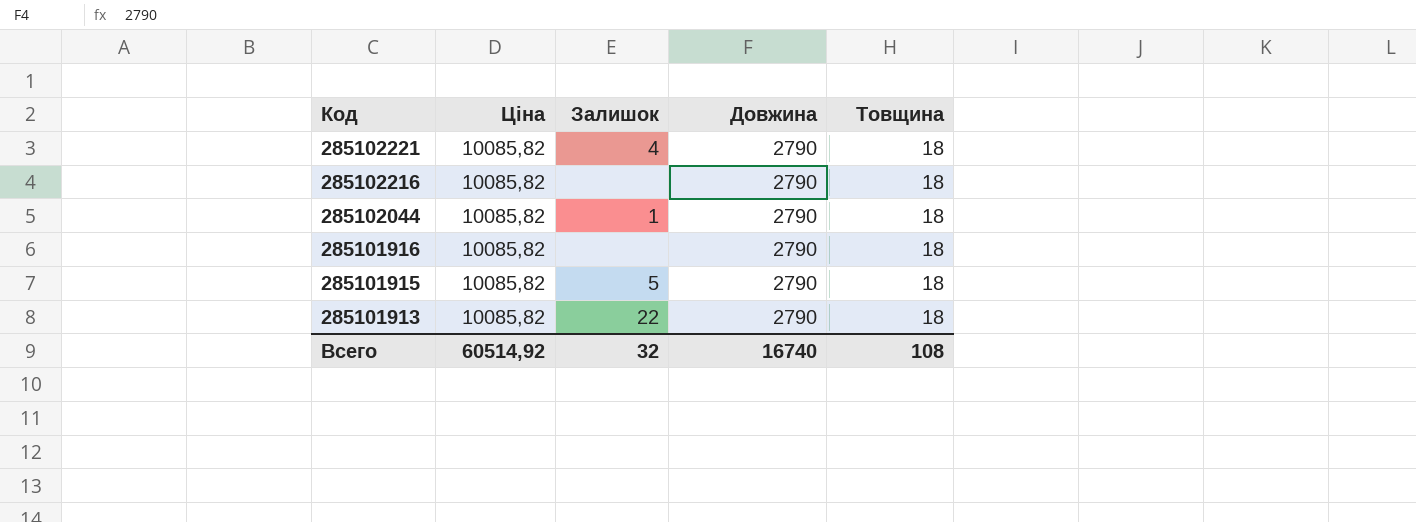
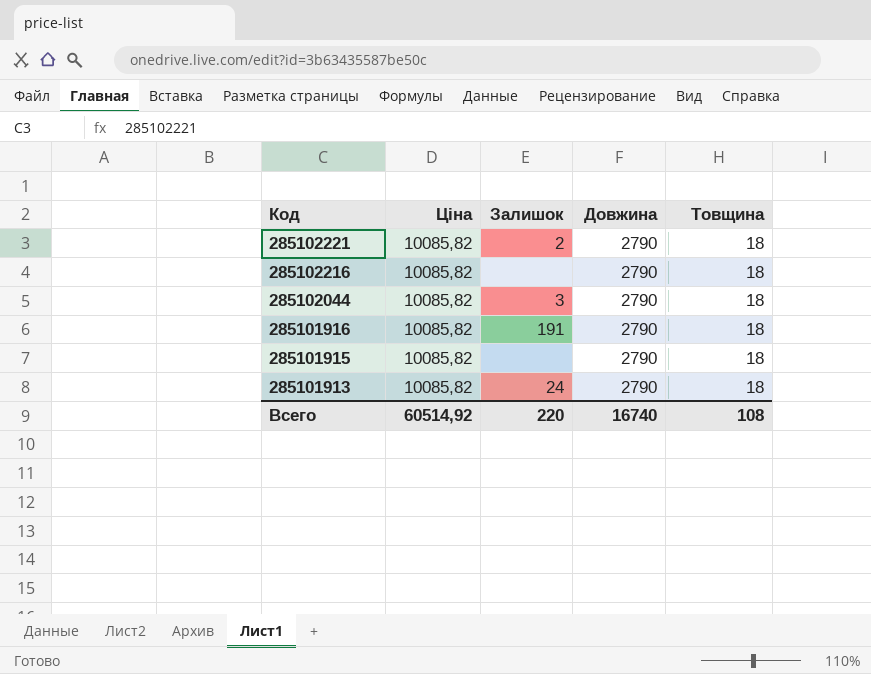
285102221 | Залишок: 4 -> 2
285102044 | Залишок: 1 -> 3
285101916 | Залишок: none -> 191
285101915 | Залишок: 5 -> none
285101913 | Залишок: 22 -> 24
Всего | Залишок: 32 -> 220

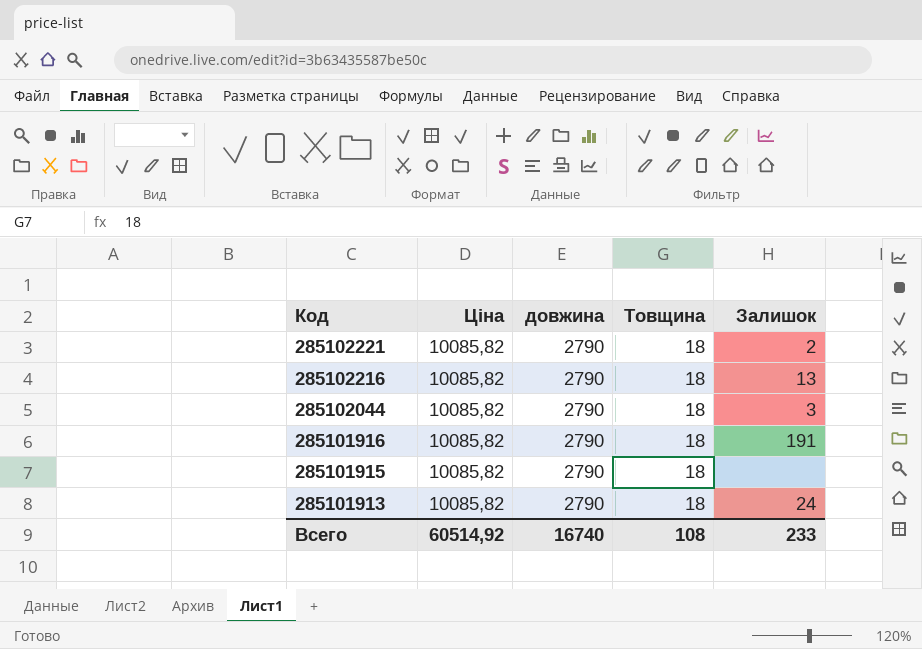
column name: Довжина -> довжина
column Залишок | position: 3 -> 5
285102216 | Залишок: none -> 13
Всего | Залишок: 220 -> 233

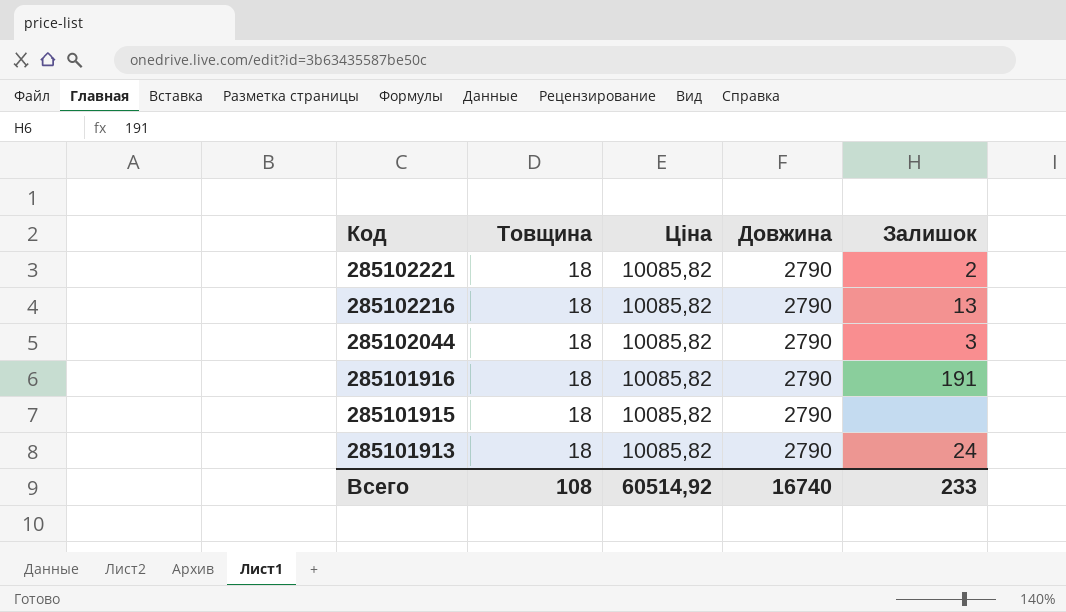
column Товщина | position: 4 -> 2
column name: довжина -> Довжина

